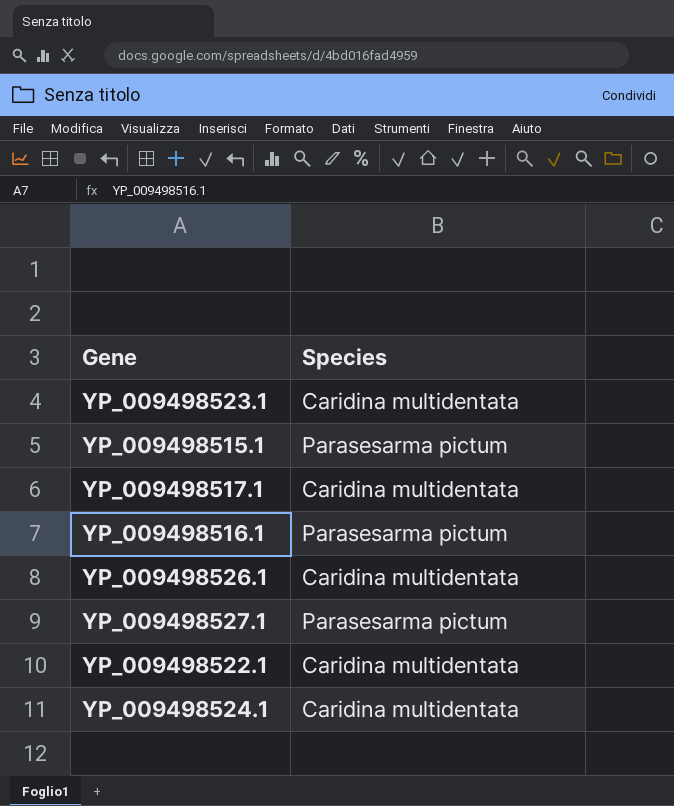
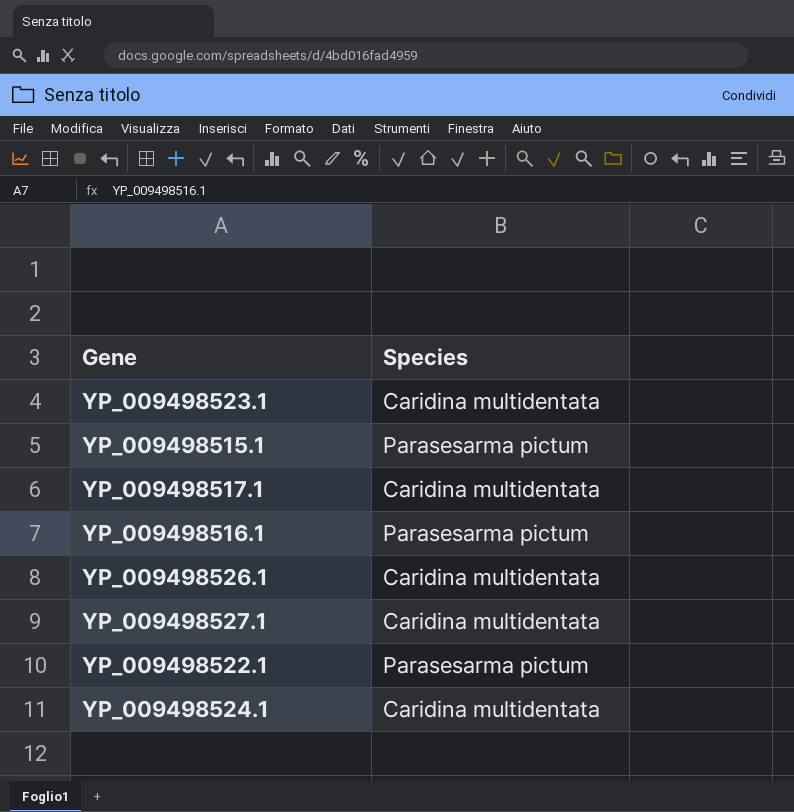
YP_009498527.1 | Species: Parasesarma pictum -> Caridina multidentata
YP_009498522.1 | Species: Caridina multidentata -> Parasesarma pictum

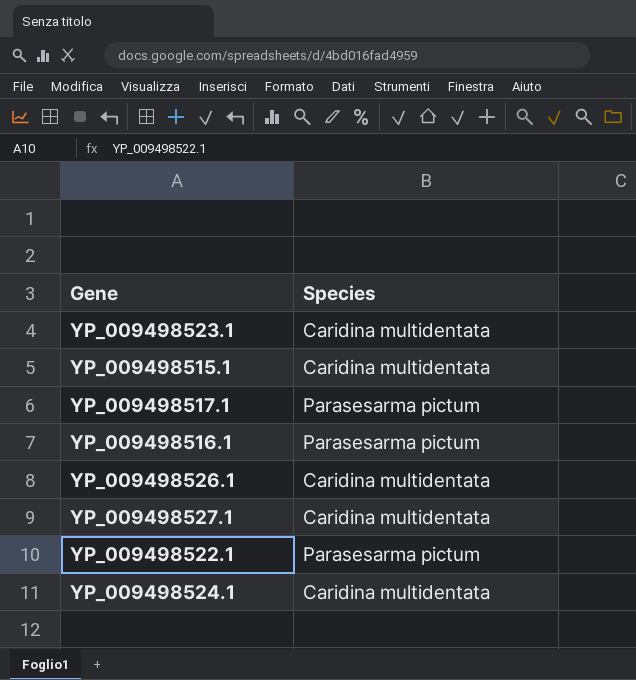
YP_009498515.1 | Species: Parasesarma pictum -> Caridina multidentata
YP_009498517.1 | Species: Caridina multidentata -> Parasesarma pictum

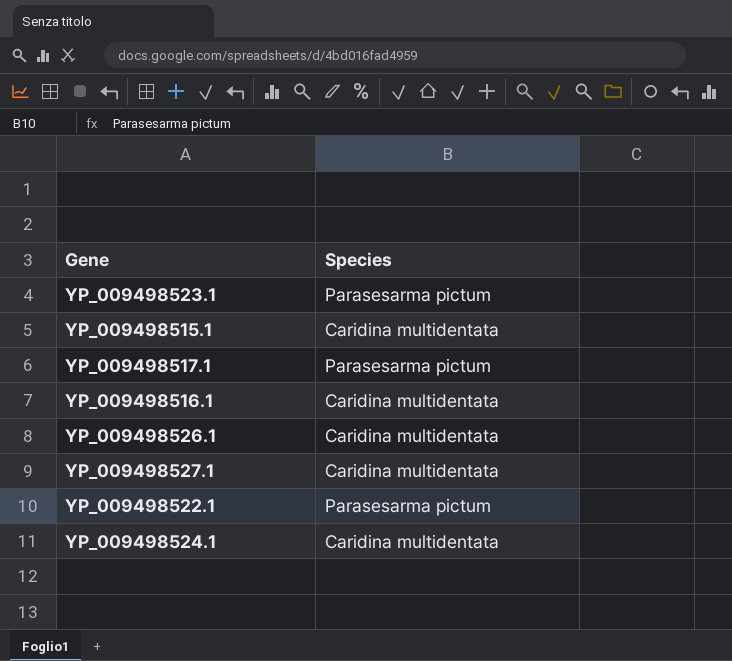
YP_009498523.1 | Species: Caridina multidentata -> Parasesarma pictum
YP_009498516.1 | Species: Parasesarma pictum -> Caridina multidentata

